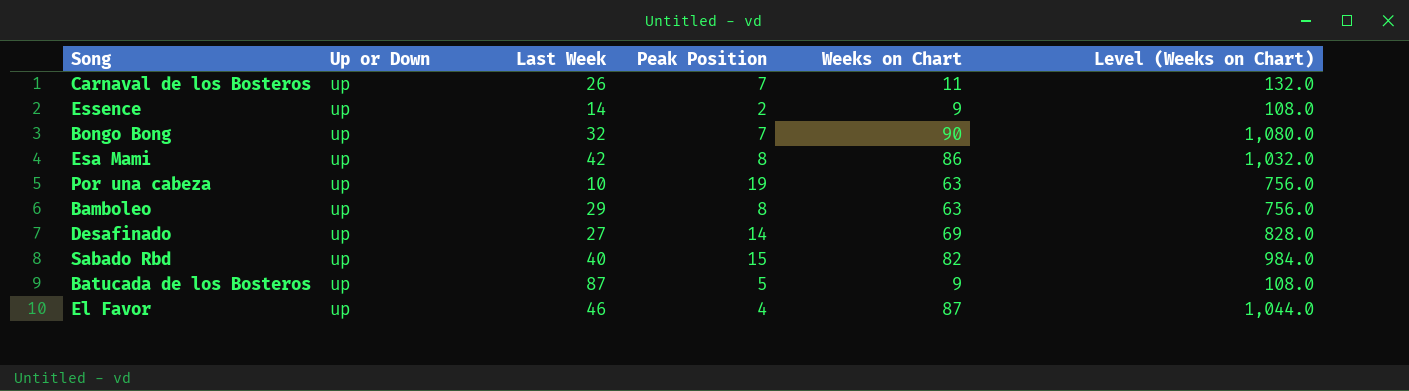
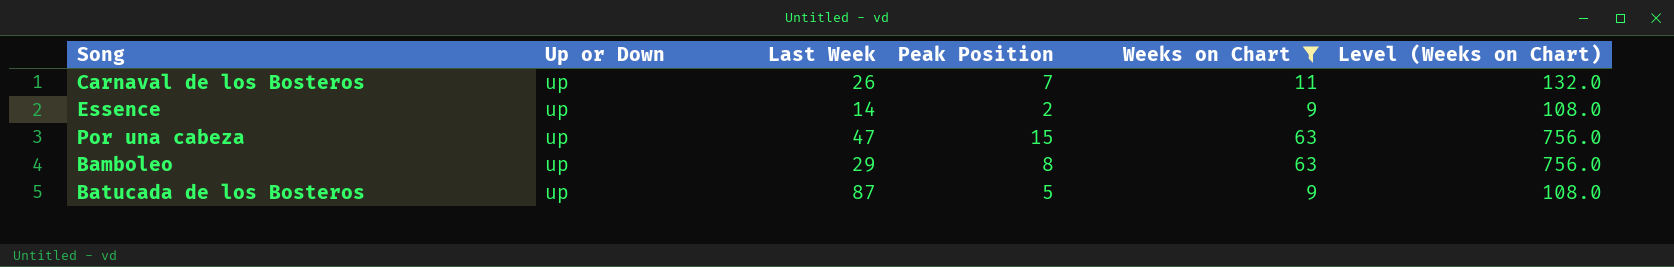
filter: none -> Weeks on Chart <= 63
Por una cabeza | Last Week: 10 -> 47
Por una cabeza | Peak Position: 19 -> 15

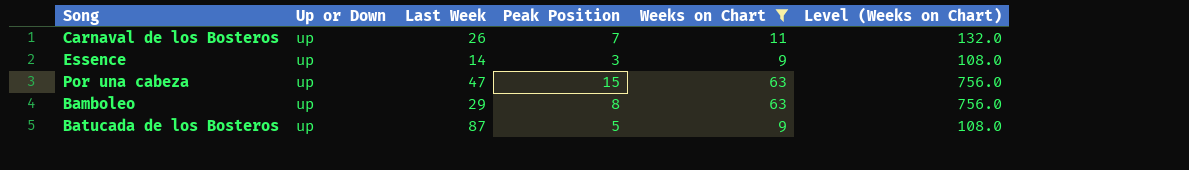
Essence | Peak Position: 2 -> 3

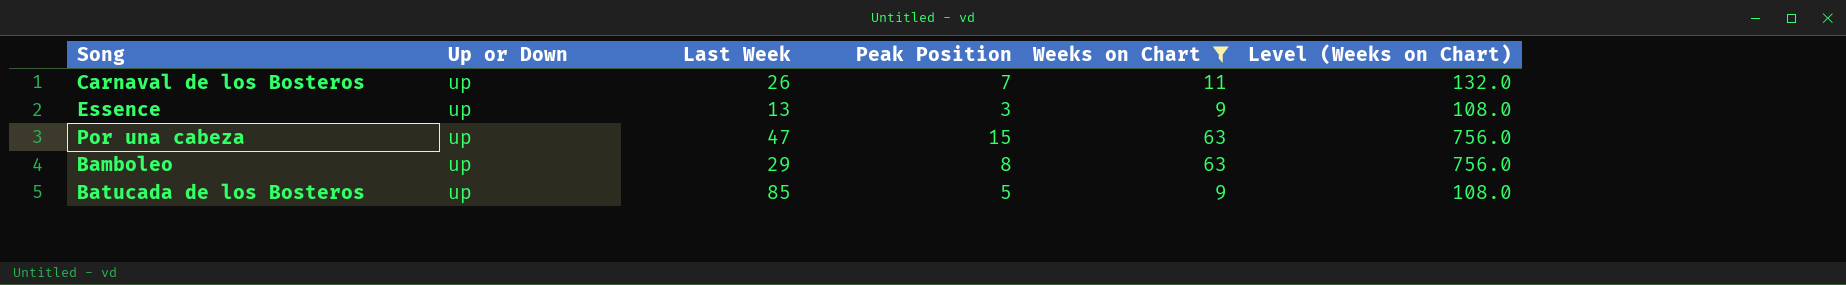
Essence | Last Week: 14 -> 13
Batucada de los Bosteros | Last Week: 87 -> 85

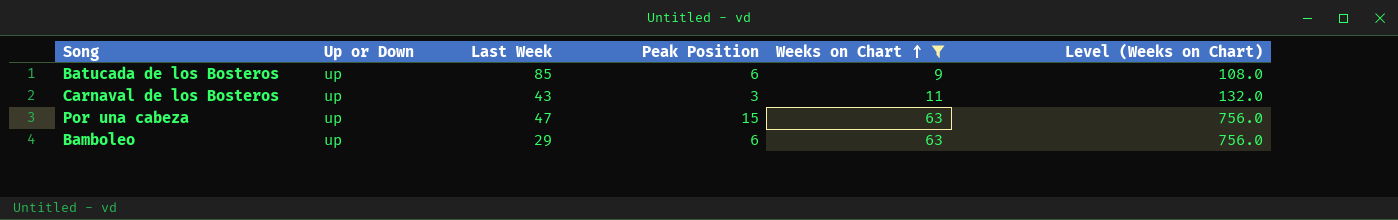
row order: none -> Weeks on Chart ascending
row Essence: up | 13 | 3 | 9 | 108.0 -> none
Batucada de los Bosteros | Peak Position: 5 -> 6
Carnaval de los Bosteros | Last Week: 26 -> 43
Carnaval de los Bosteros | Peak Position: 7 -> 3
Bamboleo | Peak Position: 8 -> 6

